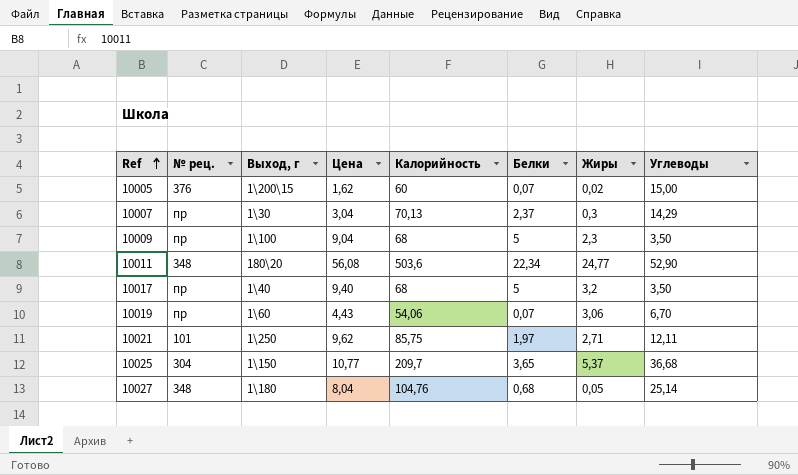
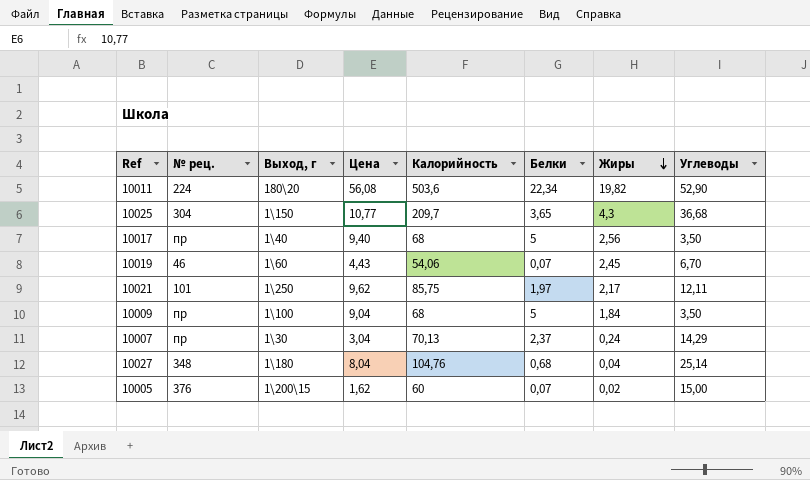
row order: Ref ascending -> Жиры descending
10011 | № рец.: 348 -> 224
10011 | Жиры: 24,77 -> 19,82
10025 | Жиры: 5,37 -> 4,3
10017 | Жиры: 3,2 -> 2,56
10019 | № рец.: пр -> 46
10019 | Жиры: 3,06 -> 2,45
10021 | Жиры: 2,71 -> 2,17
10009 | Жиры: 2,3 -> 1,84
10007 | Жиры: 0,3 -> 0,24
10027 | Жиры: 0,05 -> 0,04

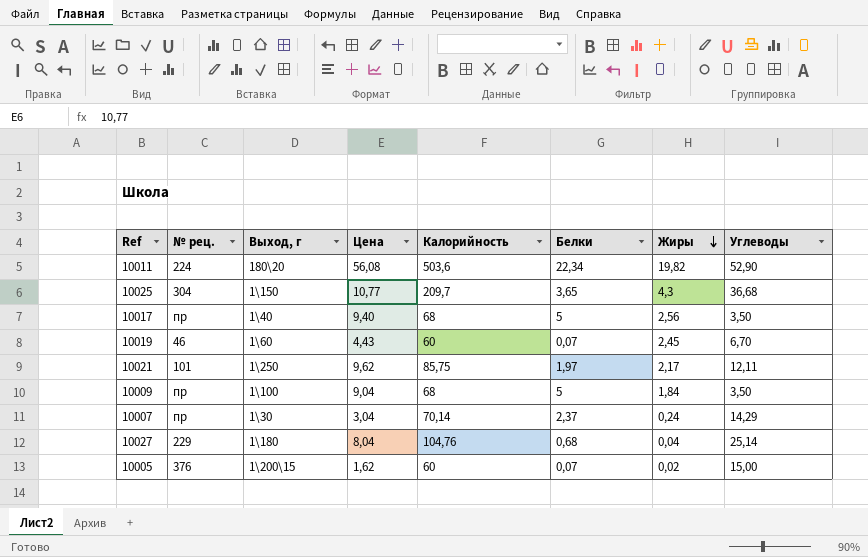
10019 | Калорийность: 54,06 -> 60
10007 | Калорийность: 70,13 -> 70,14
10027 | № рец.: 348 -> 229

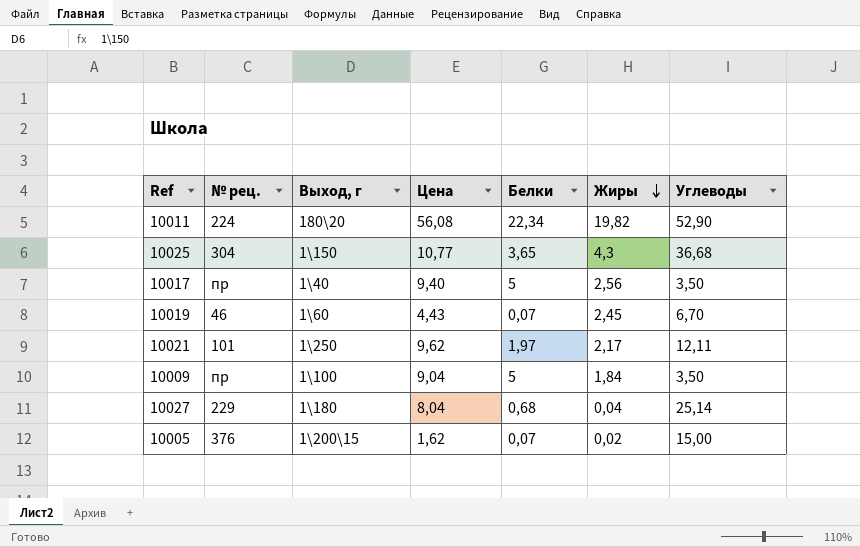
column Калорийность | position: 5 -> none
row 10007: пр | 1\30 | 3,04 | 70,14 | 2,37 | 0,24 | 14,29 -> none

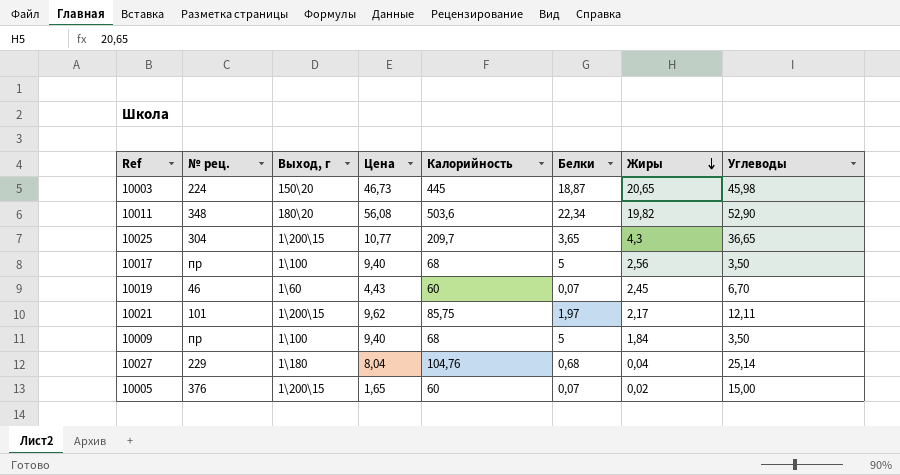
column Калорийность | position: none -> 5
row 10003: none -> 224 | 150\20 | 46,73 | 445 | 18,87 | 20,65 | 45,98
10011 | № рец.: 224 -> 348
10025 | Выход, г: 1\150 -> 1\200\15
10025 | Углеводы: 36,68 -> 36,65
10017 | Выход, г: 1\40 -> 1\100
10021 | Выход, г: 1\250 -> 1\200\15
10009 | Цена: 9,04 -> 9,40
10005 | Цена: 1,62 -> 1,65

